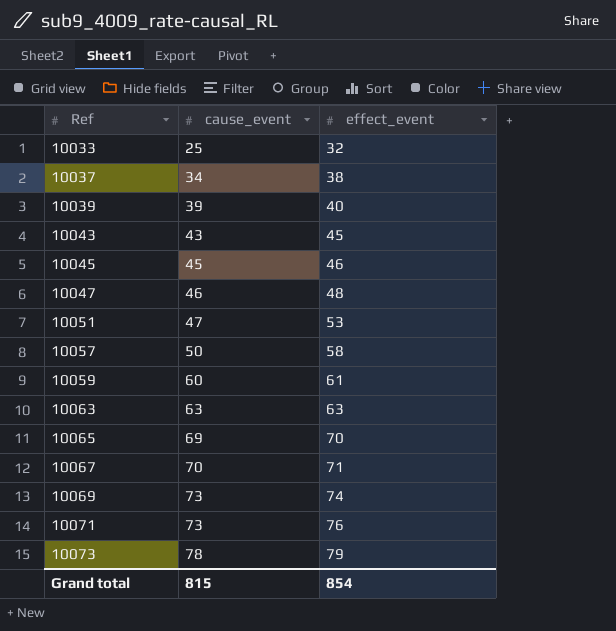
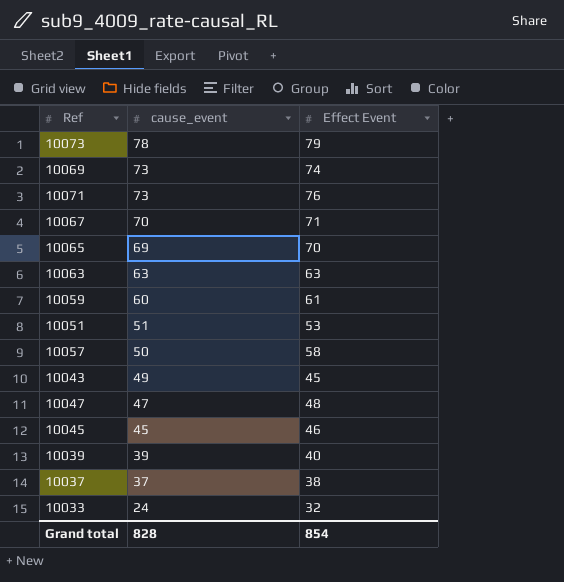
row order: Ref ascending -> cause_event descending
column name: effect_event -> Effect Event
10051 | cause_event: 47 -> 51
10043 | cause_event: 43 -> 49
10047 | cause_event: 46 -> 47
10037 | cause_event: 34 -> 37
10033 | cause_event: 25 -> 24
Grand total | cause_event: 815 -> 828

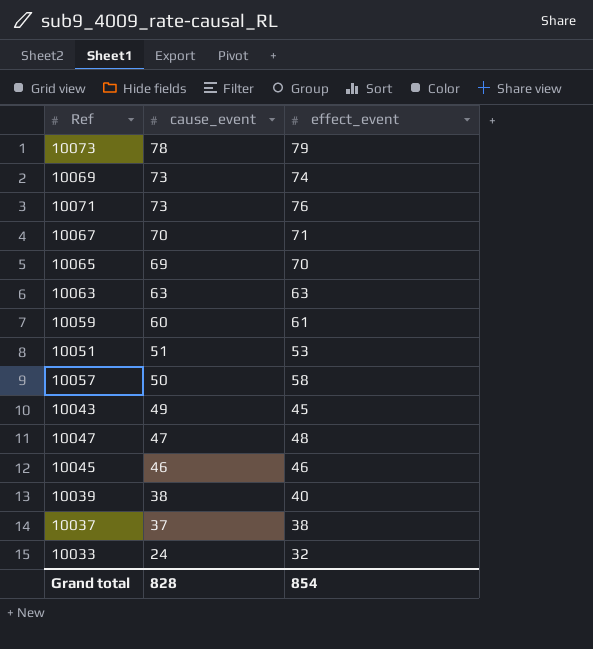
column name: Effect Event -> effect_event
10045 | cause_event: 45 -> 46
10039 | cause_event: 39 -> 38

